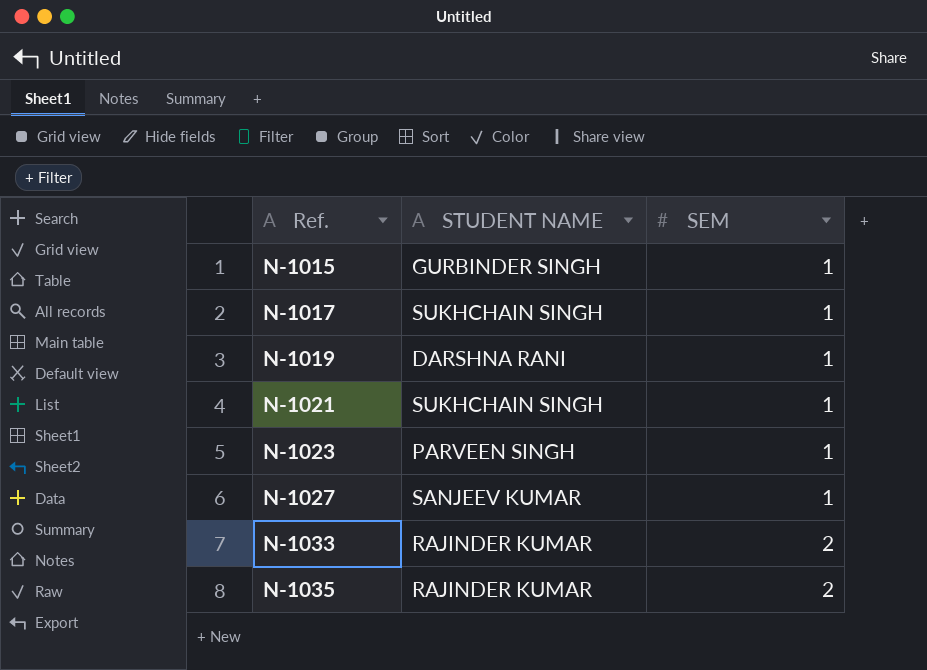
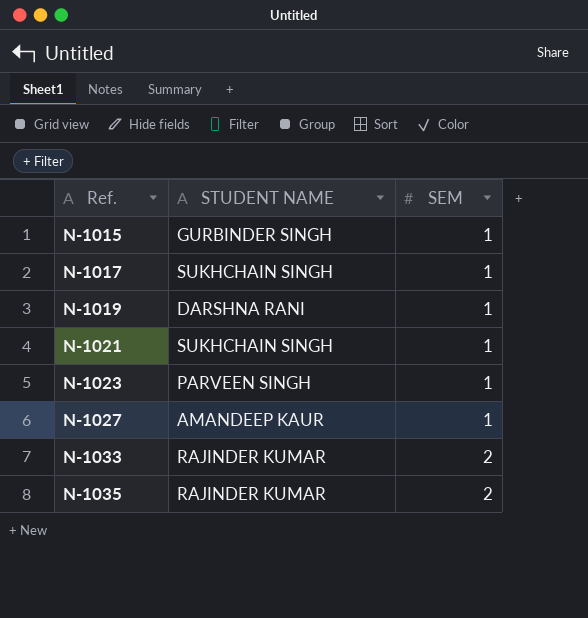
N-1027 | STUDENT NAME: SANJEEV KUMAR -> AMANDEEP KAUR

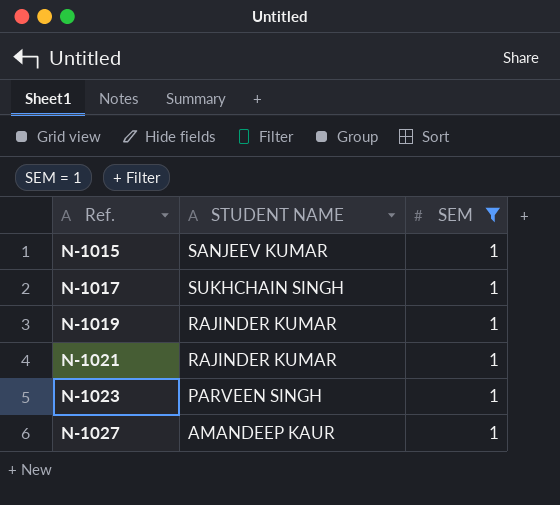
filter: none -> SEM = 1
N-1015 | STUDENT NAME: GURBINDER SINGH -> SANJEEV KUMAR
N-1019 | STUDENT NAME: DARSHNA RANI -> RAJINDER KUMAR
N-1021 | STUDENT NAME: SUKHCHAIN SINGH -> RAJINDER KUMAR

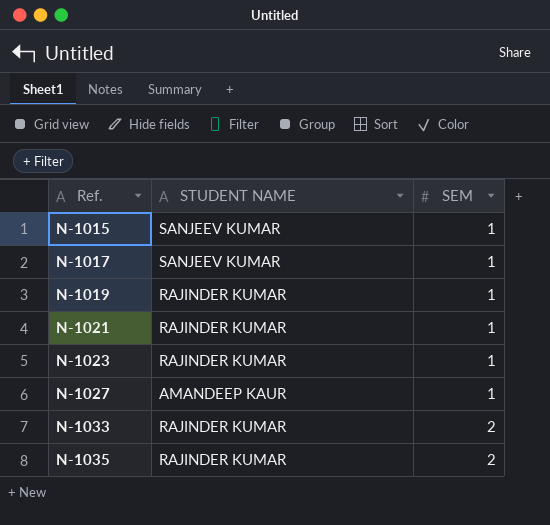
filter: SEM = 1 -> none
N-1017 | STUDENT NAME: SUKHCHAIN SINGH -> SANJEEV KUMAR
N-1023 | STUDENT NAME: PARVEEN SINGH -> RAJINDER KUMAR

